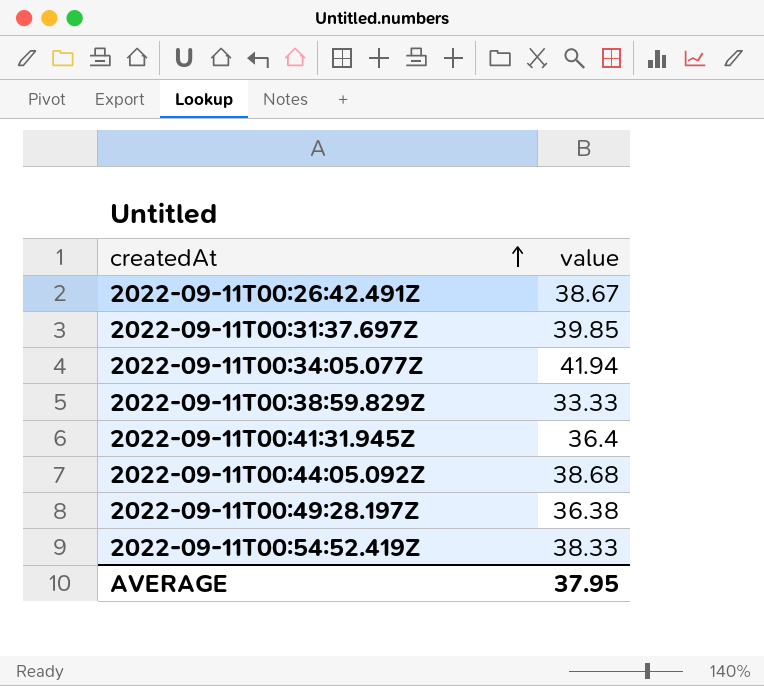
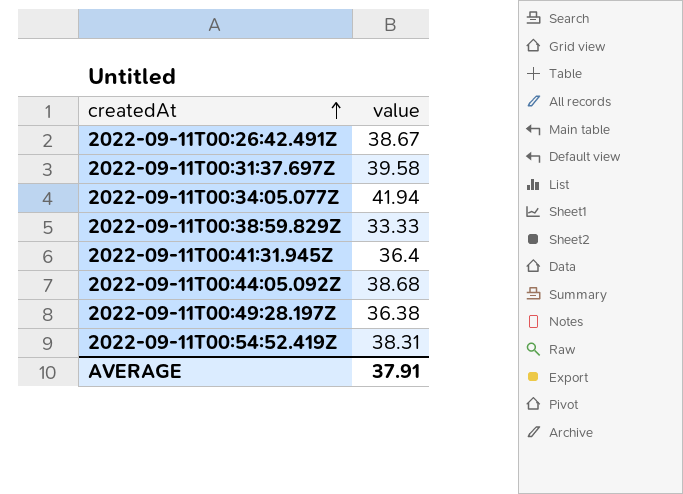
2022-09-11T00:31:37.697Z | value: 39.85 -> 39.58
2022-09-11T00:54:52.419Z | value: 38.33 -> 38.31
AVERAGE | value: 37.95 -> 37.91

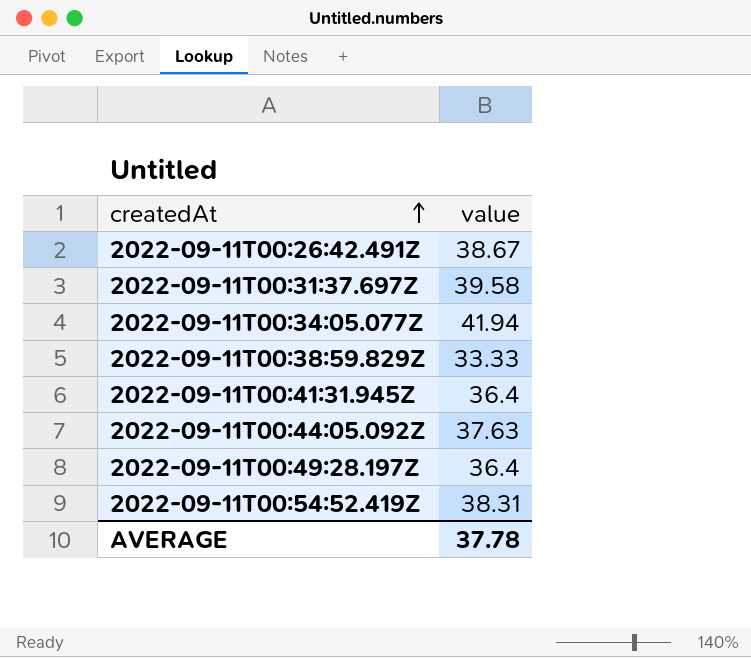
2022-09-11T00:44:05.092Z | value: 38.68 -> 37.63
2022-09-11T00:49:28.197Z | value: 36.38 -> 36.4
AVERAGE | value: 37.91 -> 37.78

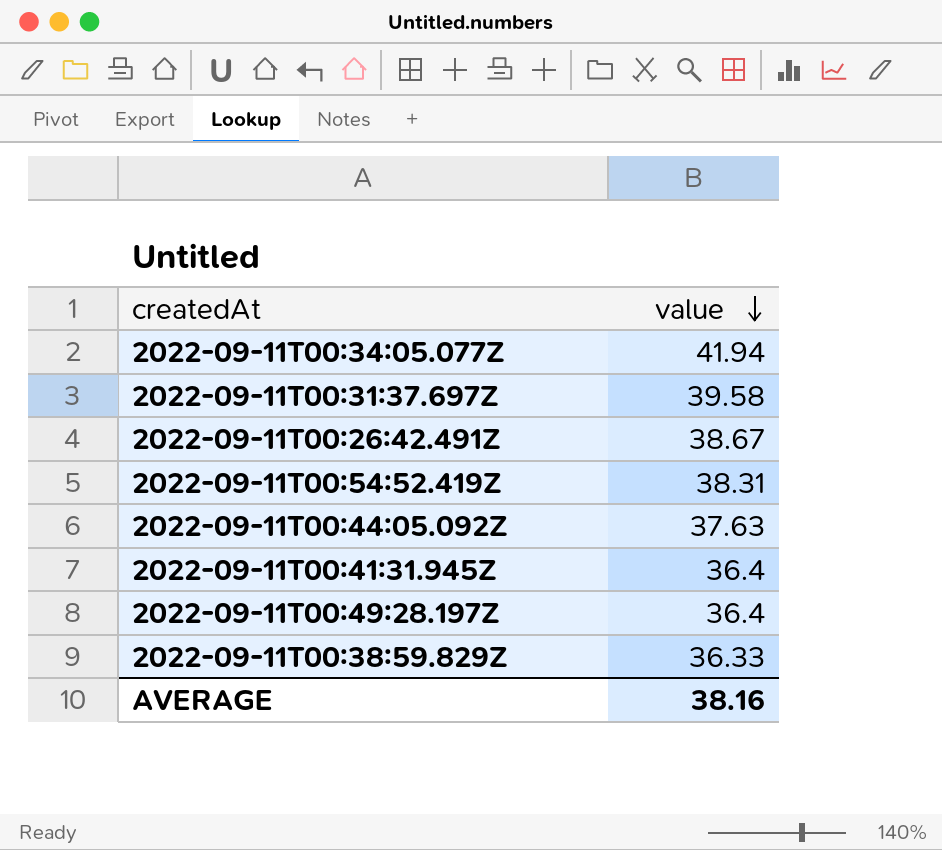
row order: createdAt ascending -> value descending
2022-09-11T00:38:59.829Z | value: 33.33 -> 36.33
AVERAGE | value: 37.78 -> 38.16

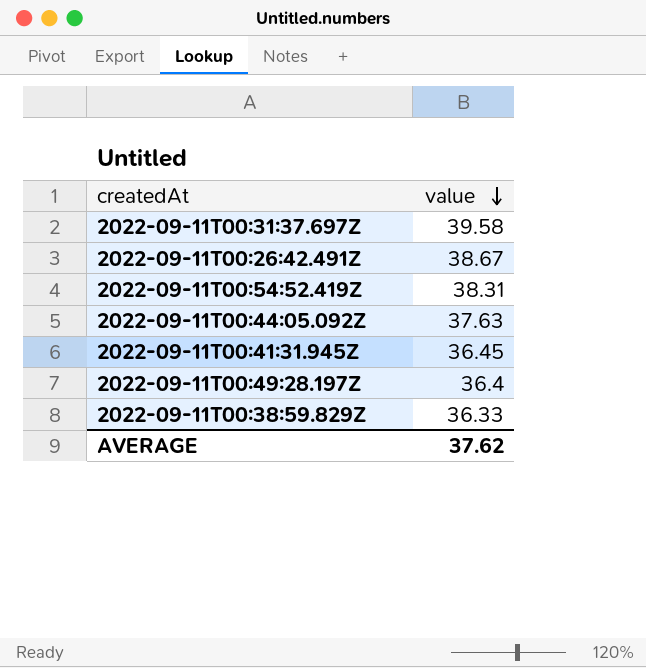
row 2022-09-11T00:34:05.077Z: 41.94 -> none
2022-09-11T00:41:31.945Z | value: 36.4 -> 36.45
AVERAGE | value: 38.16 -> 37.62

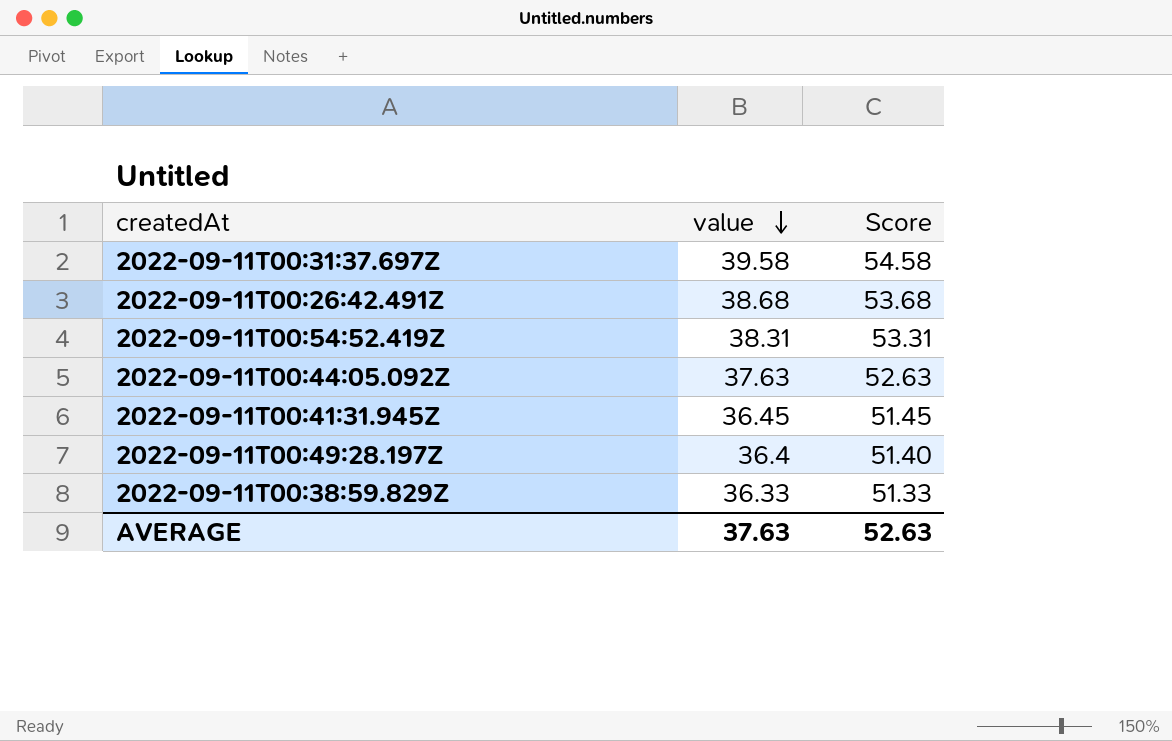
column Score | formula: none -> [value] + 15
2022-09-11T00:26:42.491Z | value: 38.67 -> 38.68
AVERAGE | value: 37.62 -> 37.63

